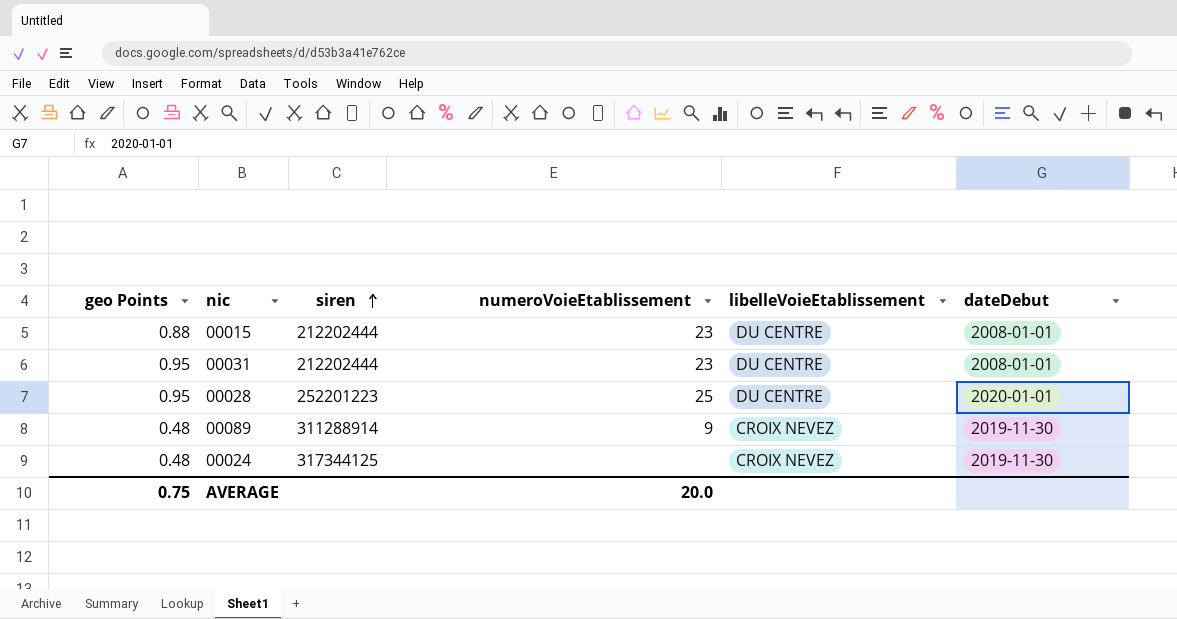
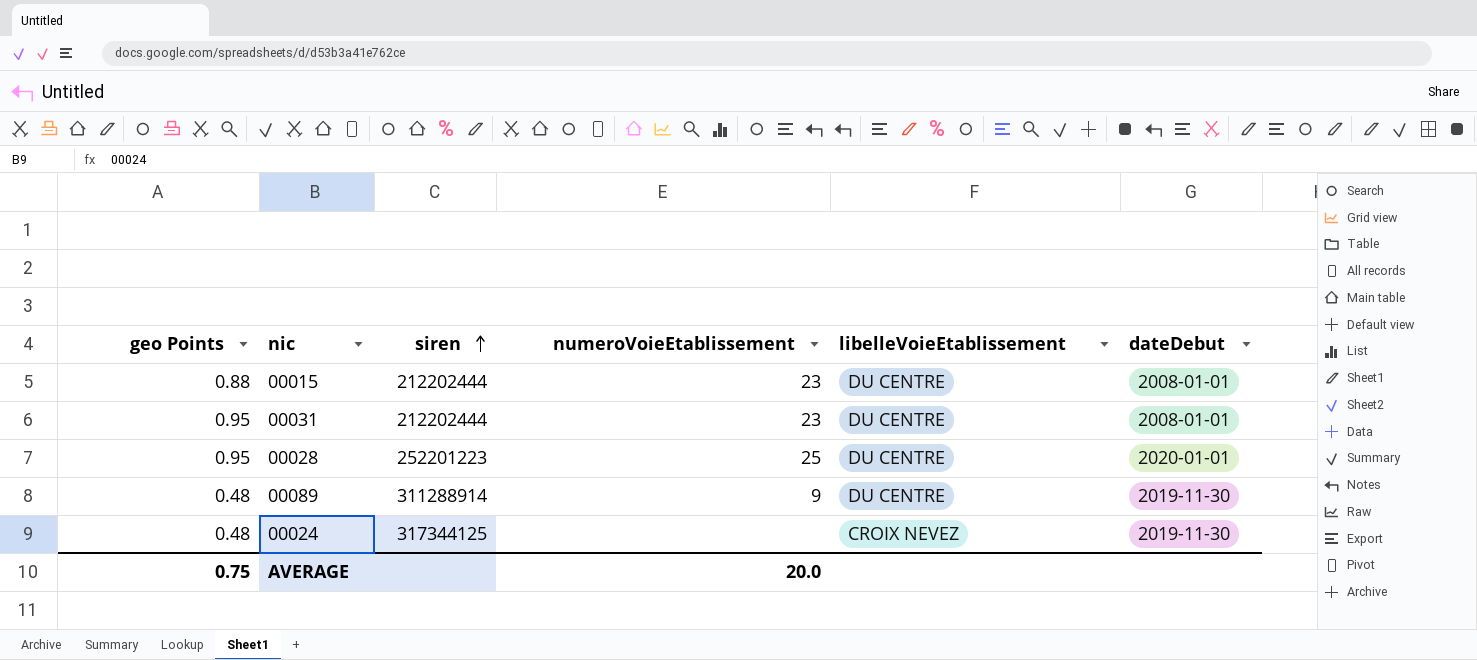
00089 | libelleVoieEtablissement: CROIX NEVEZ -> DU CENTRE

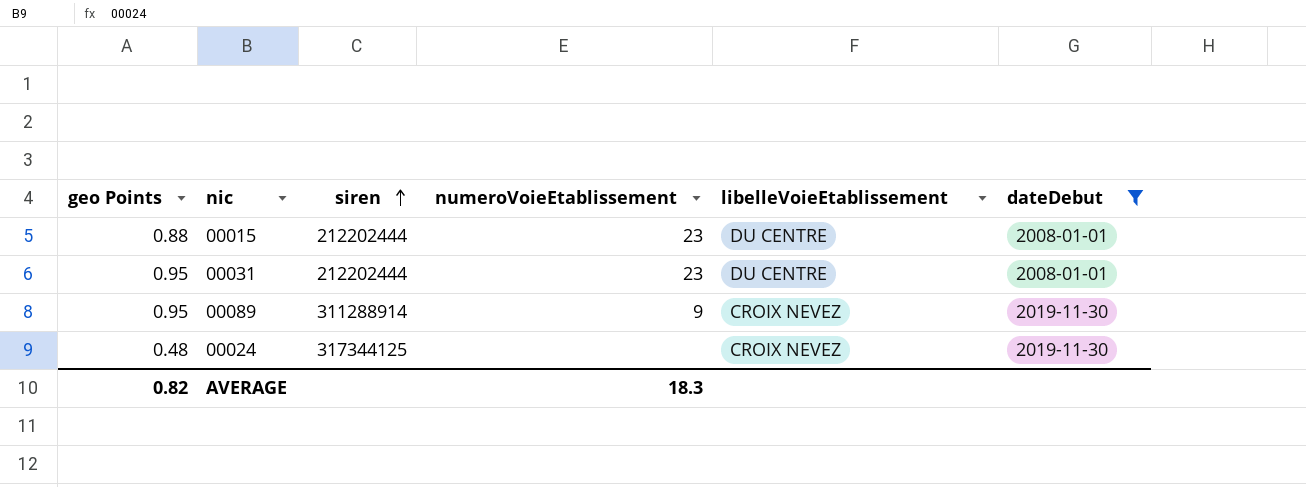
filter: none -> dateDebut != 2020-01-01
00089 | geo Points: 0.48 -> 0.95
00089 | libelleVoieEtablissement: DU CENTRE -> CROIX NEVEZ
AVERAGE | geo Points: 0.75 -> 0.82
AVERAGE | numeroVoieEtablissement: 20.0 -> 18.3

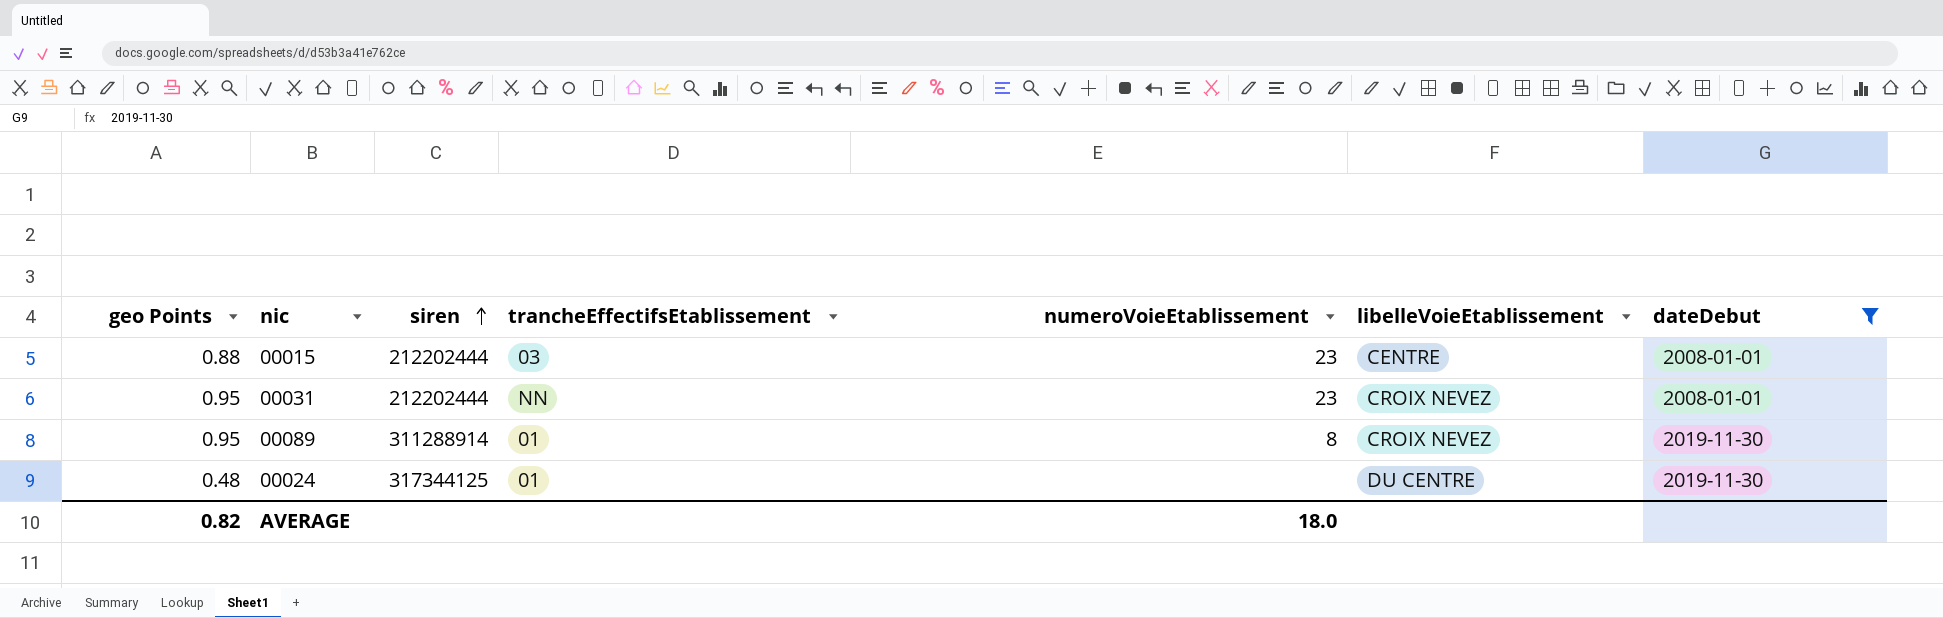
column trancheEffectifsEtablissement | position: none -> 4
00015 | libelleVoieEtablissement: DU CENTRE -> CENTRE
00031 | libelleVoieEtablissement: DU CENTRE -> CROIX NEVEZ
00089 | numeroVoieEtablissement: 9 -> 8
00024 | libelleVoieEtablissement: CROIX NEVEZ -> DU CENTRE
AVERAGE | numeroVoieEtablissement: 18.3 -> 18.0

